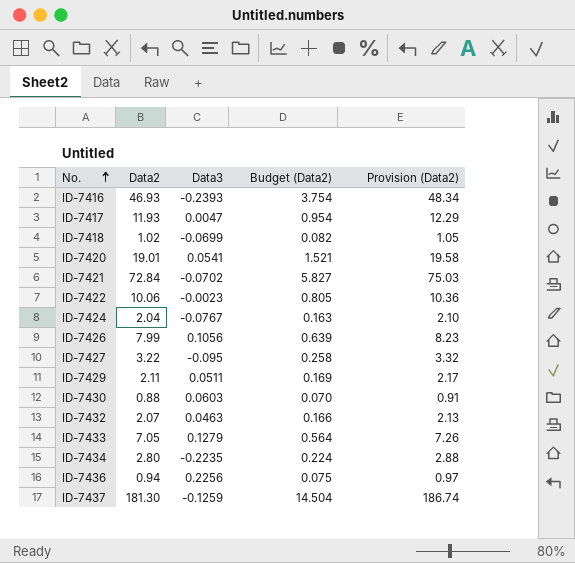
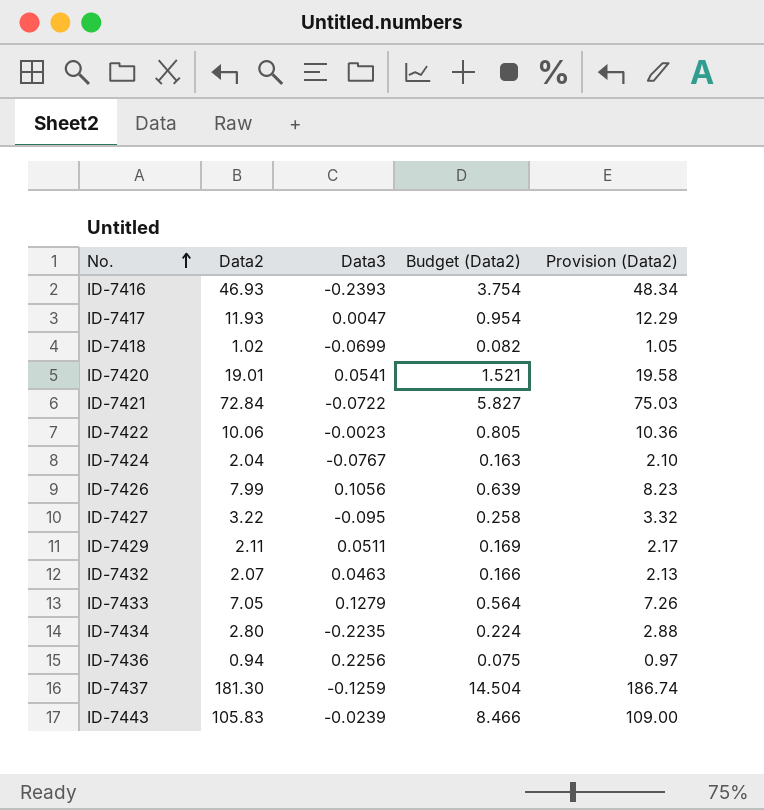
row ID-7430: 0.88 | 0.0603 | 0.070 | 0.91 -> none
ID-7421 | Data3: -0.0702 -> -0.0722
row ID-7443: none -> 105.83 | -0.0239 | 8.466 | 109.00

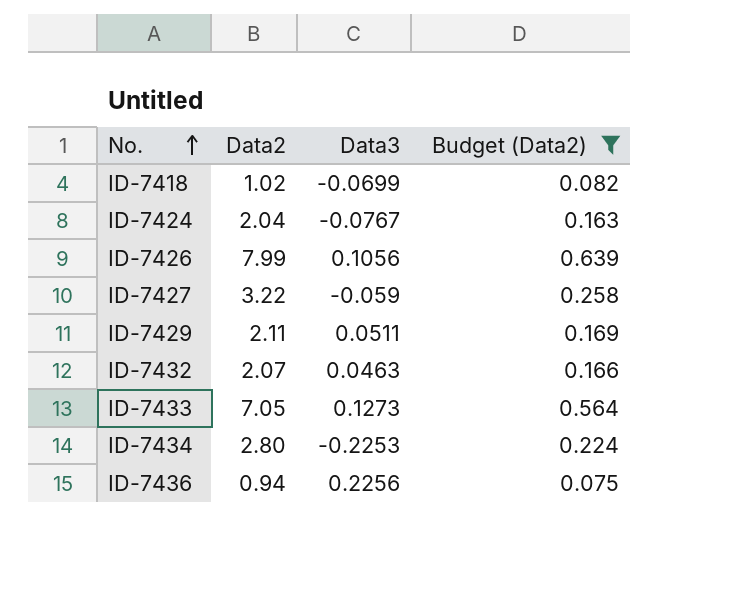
filter: none -> Budget (Data2) <= 0.639
column Provision (Data2) | formula: [Data2] * 1.03 -> none
ID-7427 | Data3: -0.095 -> -0.059
ID-7433 | Data3: 0.1279 -> 0.1273
ID-7434 | Data3: -0.2235 -> -0.2253

